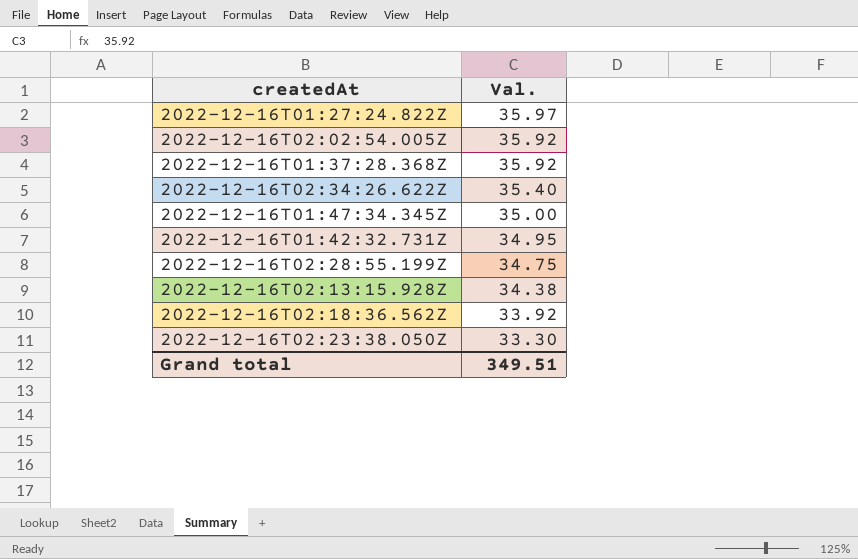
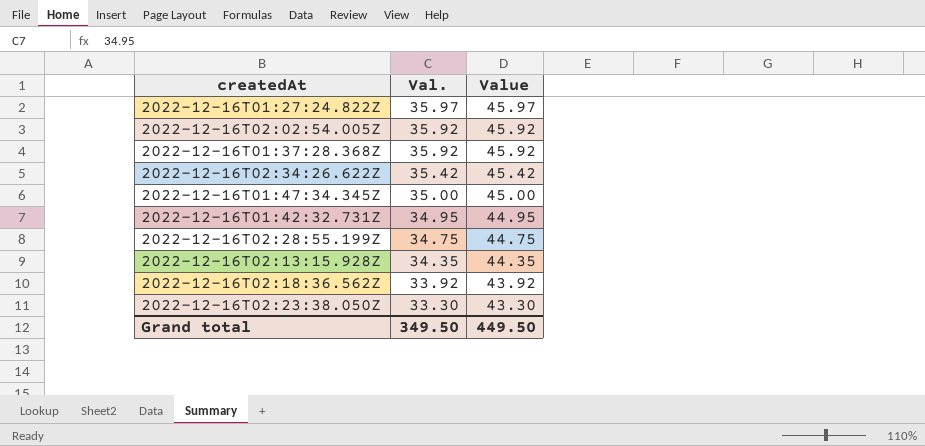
column Value | formula: none -> [Val.] + 10
2022-12-16T02:34:26.622Z | Val.: 35.40 -> 35.42
2022-12-16T02:13:15.928Z | Val.: 34.38 -> 34.35
Grand total | Val.: 349.51 -> 349.50

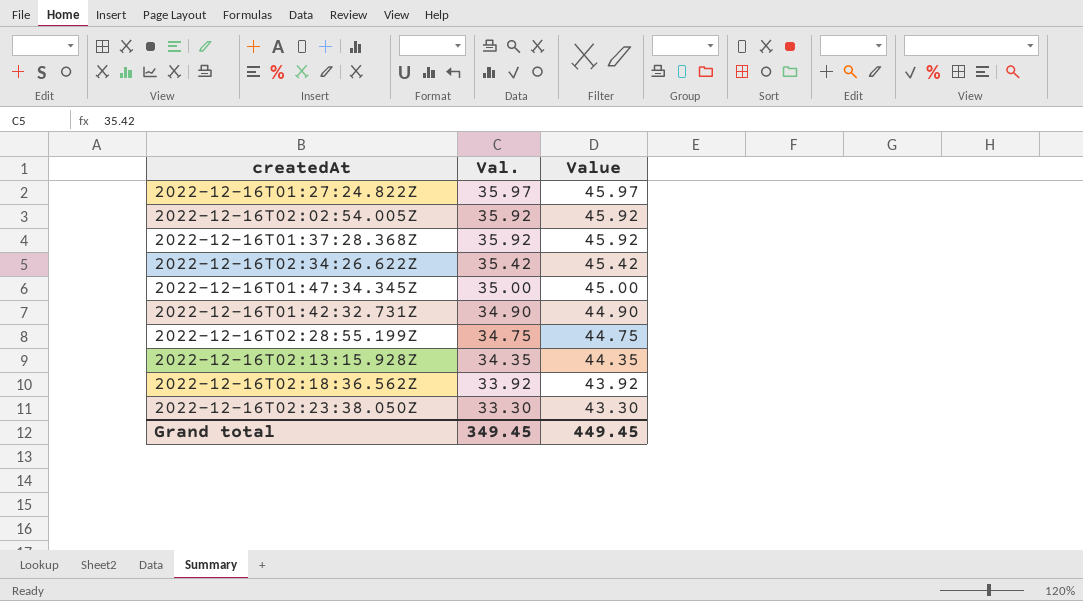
2022-12-16T01:42:32.731Z | Val.: 34.95 -> 34.90
2022-12-16T01:42:32.731Z | Value: 44.95 -> 44.90
Grand total | Val.: 349.50 -> 349.45
Grand total | Value: 449.50 -> 449.45

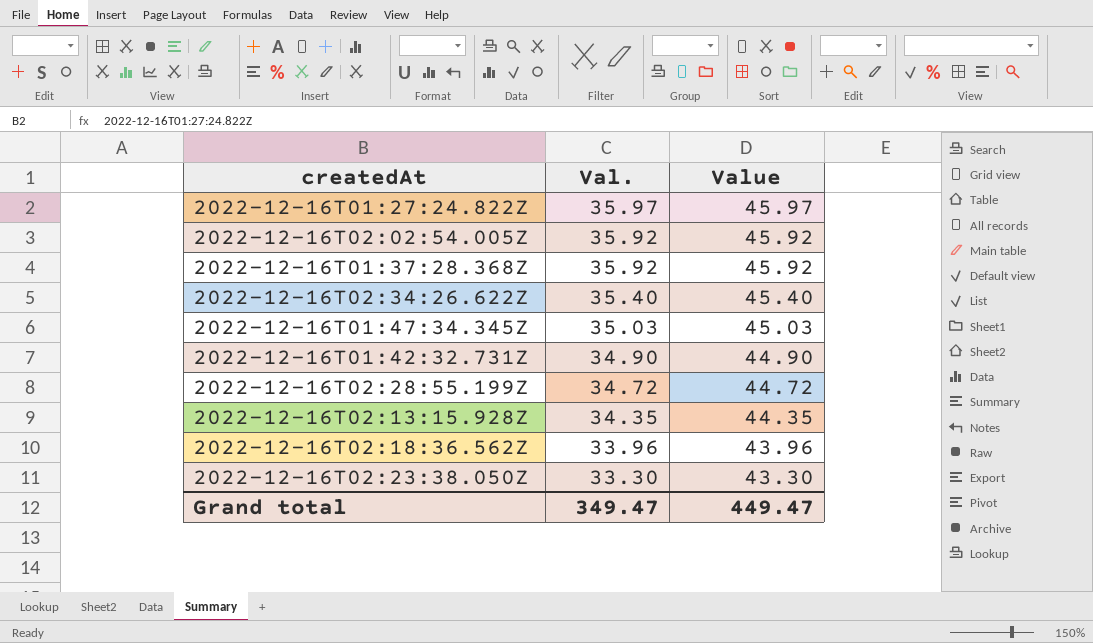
2022-12-16T02:34:26.622Z | Val.: 35.42 -> 35.40
2022-12-16T02:34:26.622Z | Value: 45.42 -> 45.40
2022-12-16T01:47:34.345Z | Val.: 35.00 -> 35.03
2022-12-16T01:47:34.345Z | Value: 45.00 -> 45.03
2022-12-16T02:28:55.199Z | Val.: 34.75 -> 34.72
2022-12-16T02:28:55.199Z | Value: 44.75 -> 44.72
2022-12-16T02:18:36.562Z | Val.: 33.92 -> 33.96
2022-12-16T02:18:36.562Z | Value: 43.92 -> 43.96
Grand total | Val.: 349.45 -> 349.47
Grand total | Value: 449.45 -> 449.47

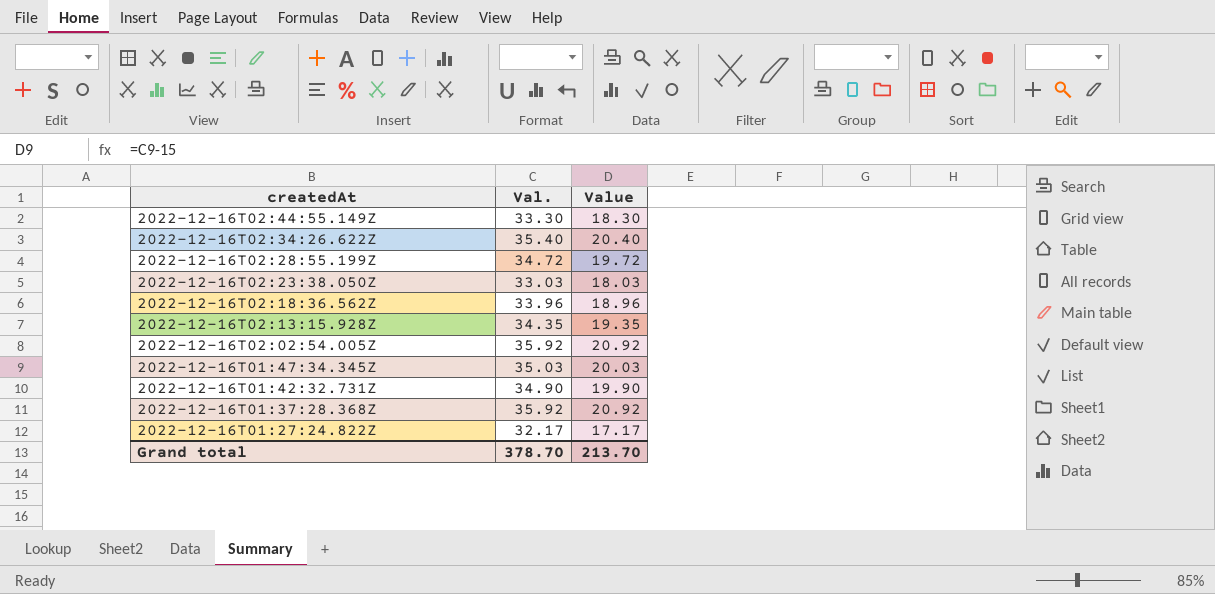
row order: Val. descending -> createdAt descending
column Value | formula: [Val.] + 10 -> [Val.] - 15
row 2022-12-16T02:44:55.149Z: none -> 33.30 | 18.30
2022-12-16T02:23:38.050Z | Val.: 33.30 -> 33.03
2022-12-16T01:27:24.822Z | Val.: 35.97 -> 32.17
Grand total | Val.: 349.47 -> 378.70
Grand total | Value: 449.47 -> 213.70

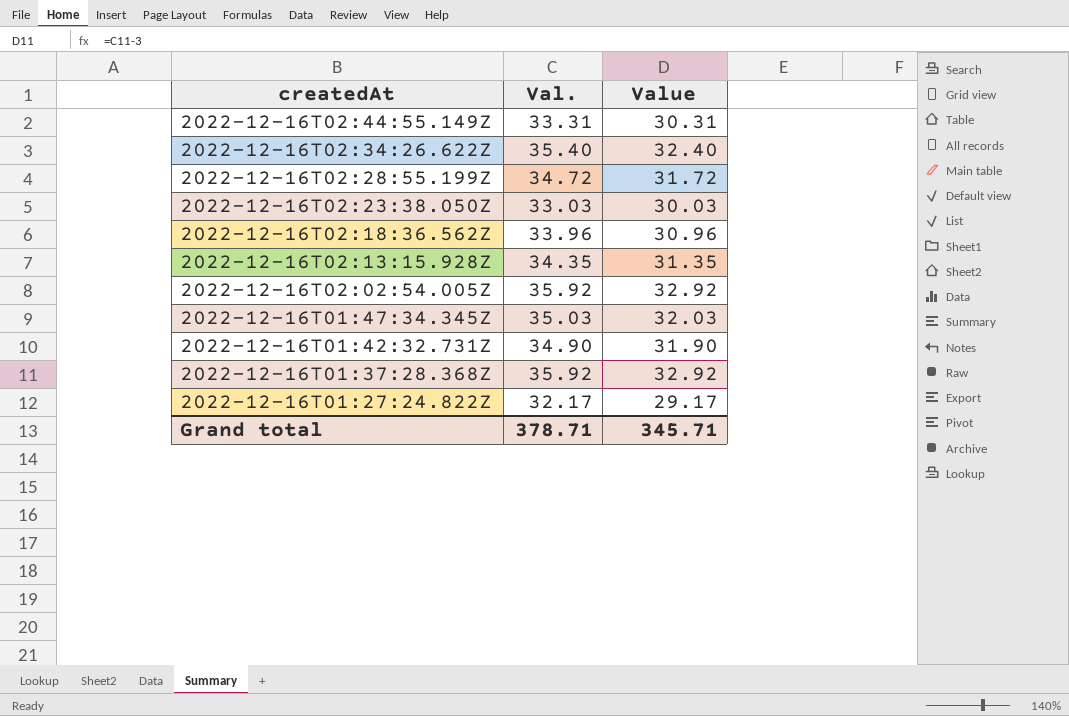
column Value | formula: [Val.] - 15 -> [Val.] - 3
2022-12-16T02:44:55.149Z | Val.: 33.30 -> 33.31
Grand total | Val.: 378.70 -> 378.71
Grand total | Value: 213.70 -> 345.71

